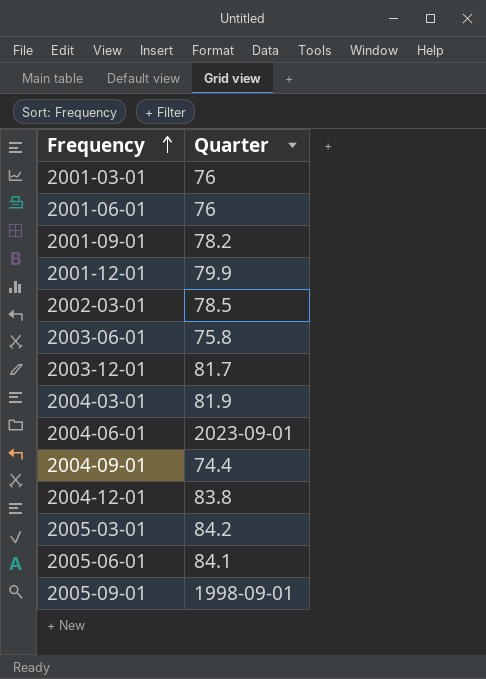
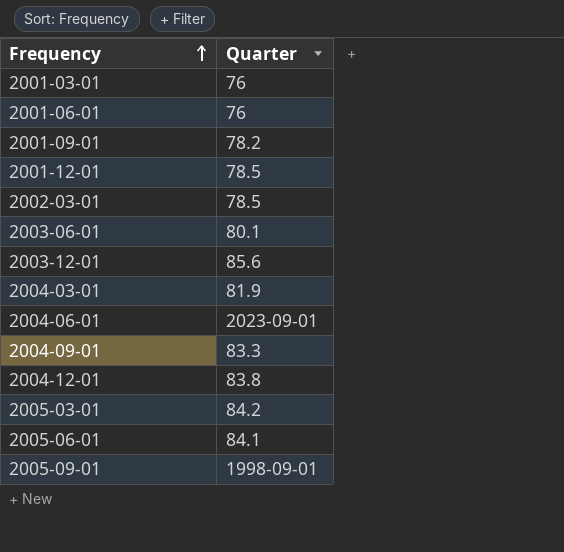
2001-12-01 | Quarter: 79.9 -> 78.5
2003-06-01 | Quarter: 75.8 -> 80.1
2003-12-01 | Quarter: 81.7 -> 85.6
2004-09-01 | Quarter: 74.4 -> 83.3

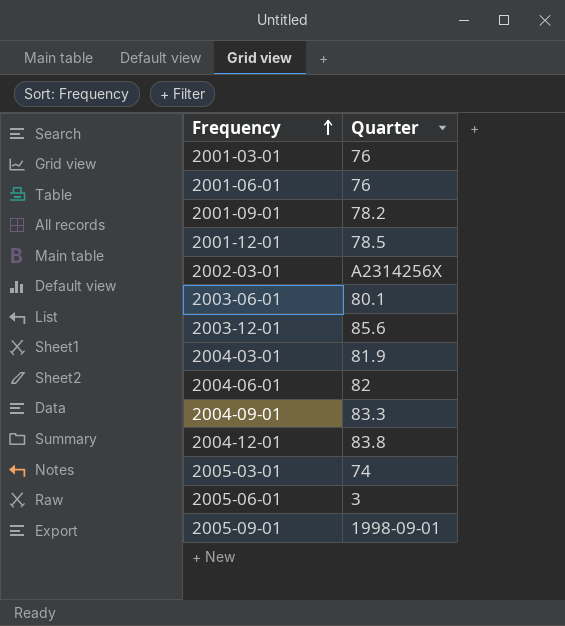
2002-03-01 | Quarter: 78.5 -> A2314256X
2004-06-01 | Quarter: 2023-09-01 -> 82
2005-03-01 | Quarter: 84.2 -> 74
2005-06-01 | Quarter: 84.1 -> 3

